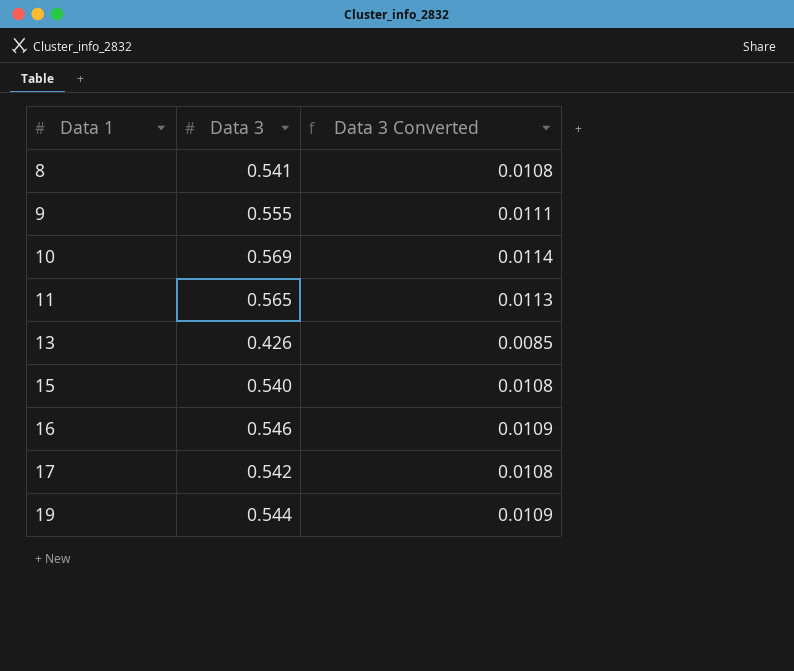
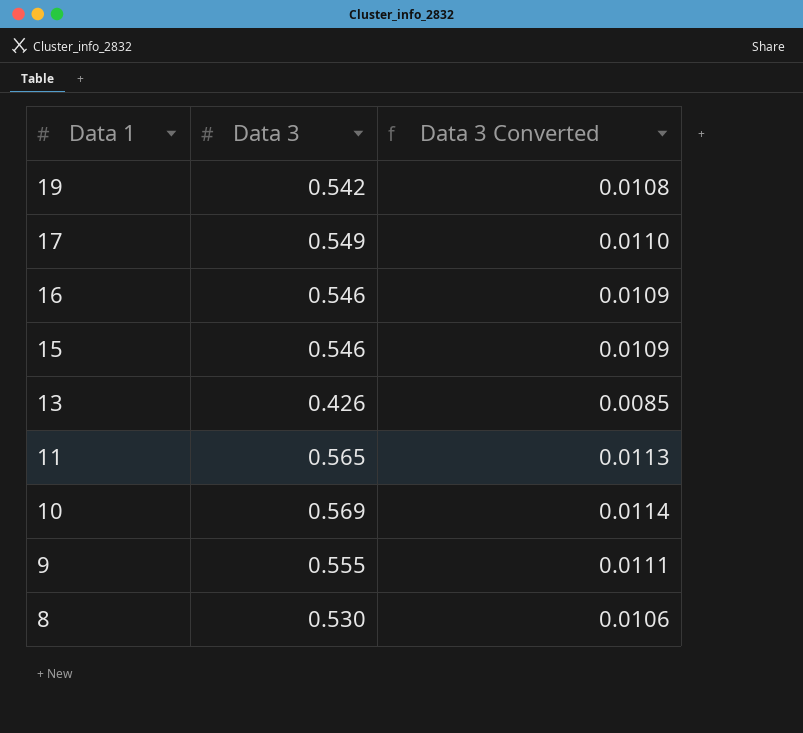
row order: Data 1 ascending -> Data 1 descending
19 | Data 3: 0.544 -> 0.542
19 | Data 3 Converted: 0.0109 -> 0.0108
17 | Data 3: 0.542 -> 0.549
17 | Data 3 Converted: 0.0108 -> 0.0110
15 | Data 3: 0.540 -> 0.546
15 | Data 3 Converted: 0.0108 -> 0.0109
8 | Data 3: 0.541 -> 0.530
8 | Data 3 Converted: 0.0108 -> 0.0106

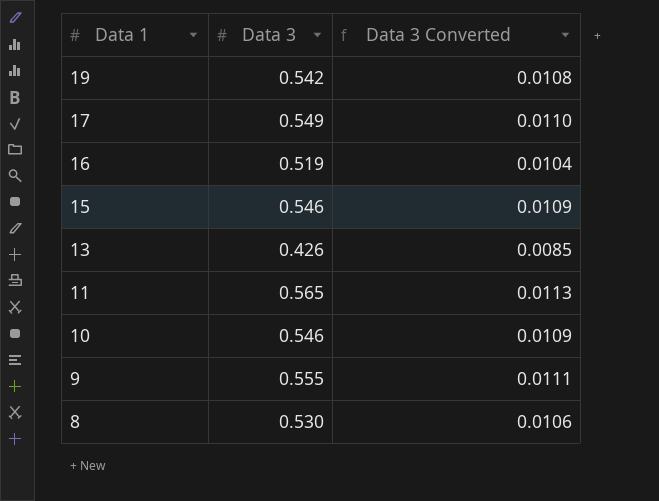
16 | Data 3: 0.546 -> 0.519
16 | Data 3 Converted: 0.0109 -> 0.0104
10 | Data 3: 0.569 -> 0.546
10 | Data 3 Converted: 0.0114 -> 0.0109

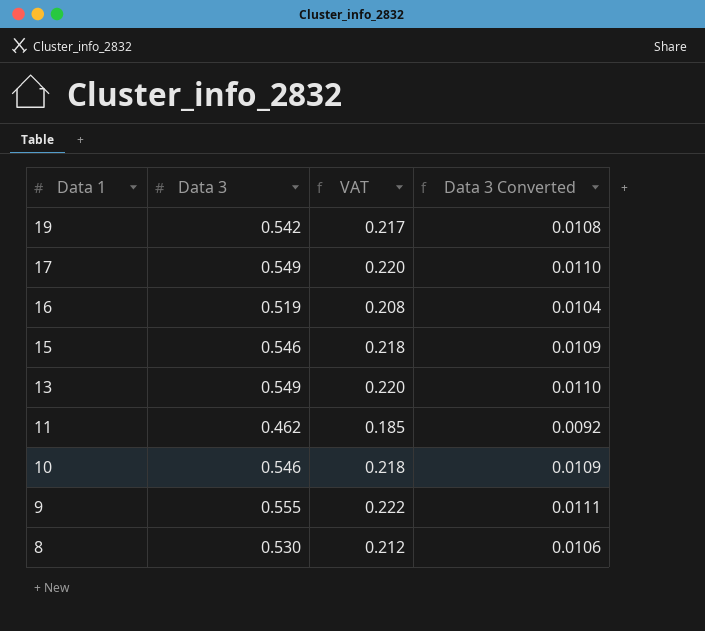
column VAT | formula: none -> [Data 3] * 0.4
13 | Data 3: 0.426 -> 0.549
13 | Data 3 Converted: 0.0085 -> 0.0110
11 | Data 3: 0.565 -> 0.462
11 | Data 3 Converted: 0.0113 -> 0.0092

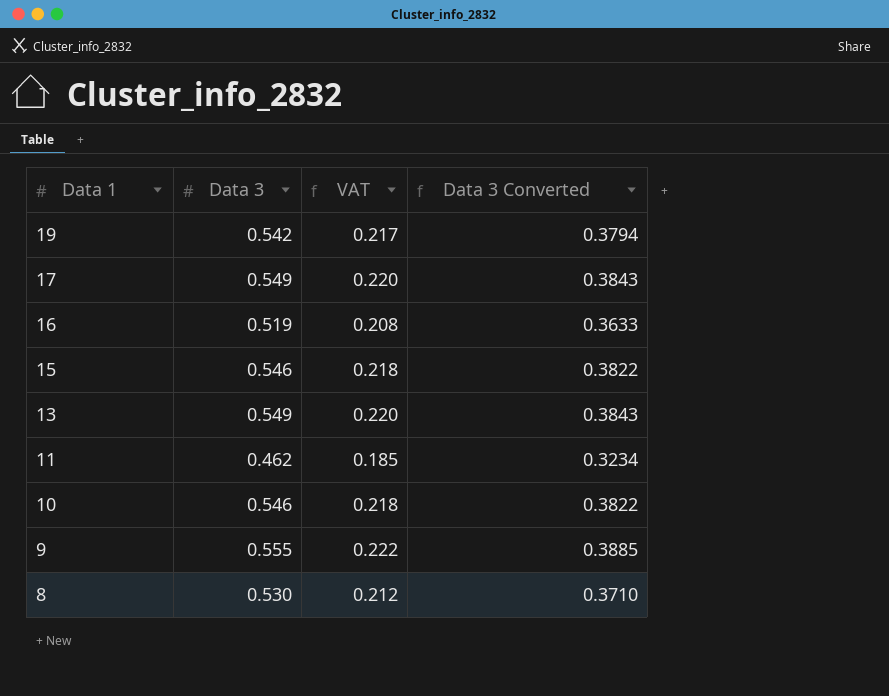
column Data 3 Converted | formula: [Data 3] * 0.02 -> [Data 3] * 0.7

